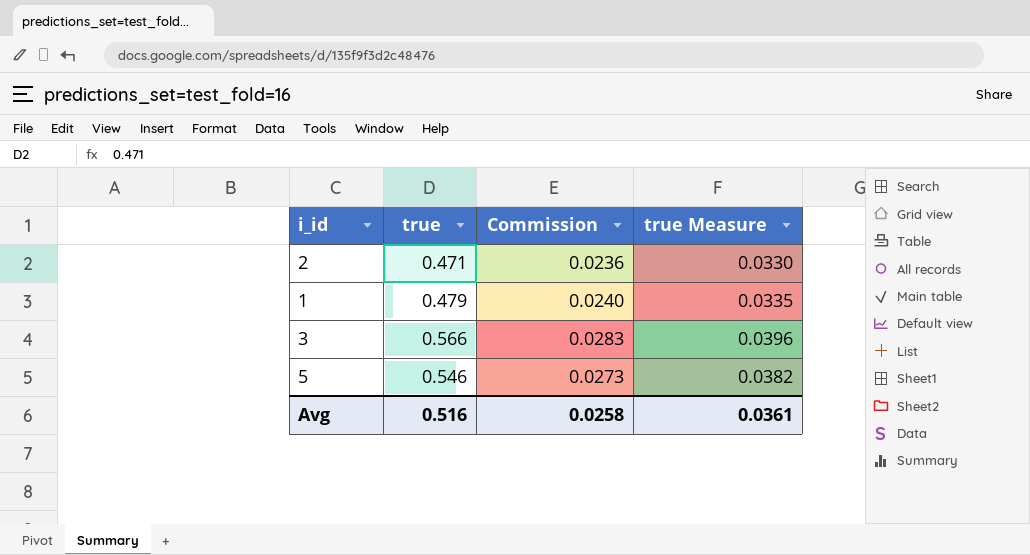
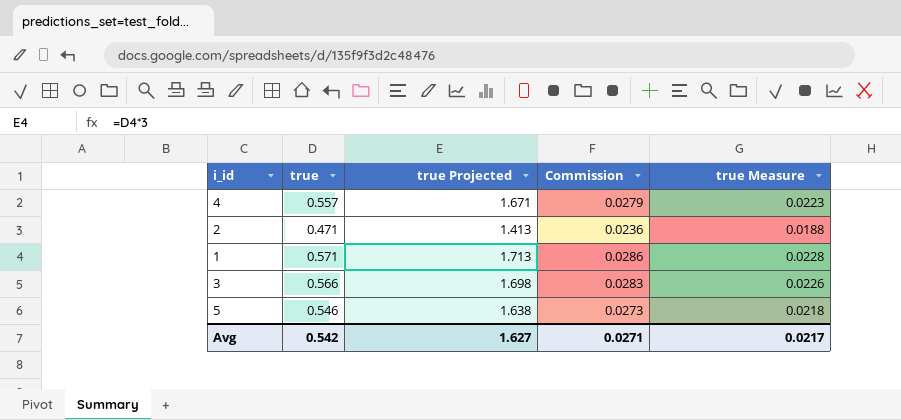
column true Projected | formula: none -> [true] * 3
column true Measure | formula: [true] * 0.07 -> [true] * 0.04
row 4: none -> 0.557 | 1.671 | 0.0279 | 0.0223
1 | true: 0.479 -> 0.571
1 | Commission: 0.0240 -> 0.0286
Avg | true: 0.516 -> 0.542
Avg | Commission: 0.0258 -> 0.0271
Avg | true Measure: 0.0361 -> 0.0217

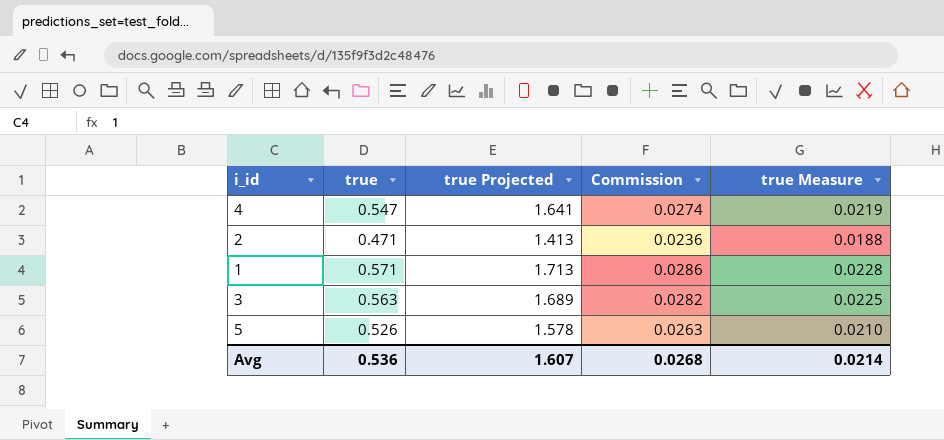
4 | true: 0.557 -> 0.547
4 | true Projected: 1.671 -> 1.641
4 | Commission: 0.0279 -> 0.0274
4 | true Measure: 0.0223 -> 0.0219
3 | true: 0.566 -> 0.563
3 | true Projected: 1.698 -> 1.689
3 | Commission: 0.0283 -> 0.0282
3 | true Measure: 0.0226 -> 0.0225
5 | true: 0.546 -> 0.526
5 | true Projected: 1.638 -> 1.578
5 | Commission: 0.0273 -> 0.0263
5 | true Measure: 0.0218 -> 0.0210
Avg | true: 0.542 -> 0.536
Avg | true Projected: 1.627 -> 1.607
Avg | Commission: 0.0271 -> 0.0268
Avg | true Measure: 0.0217 -> 0.0214

